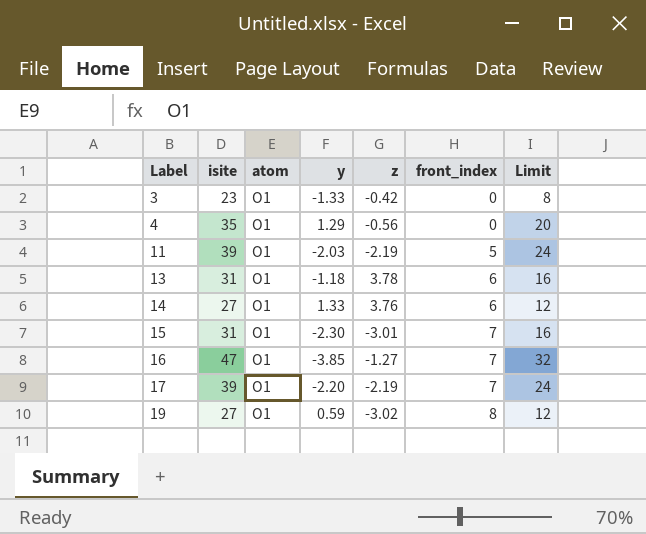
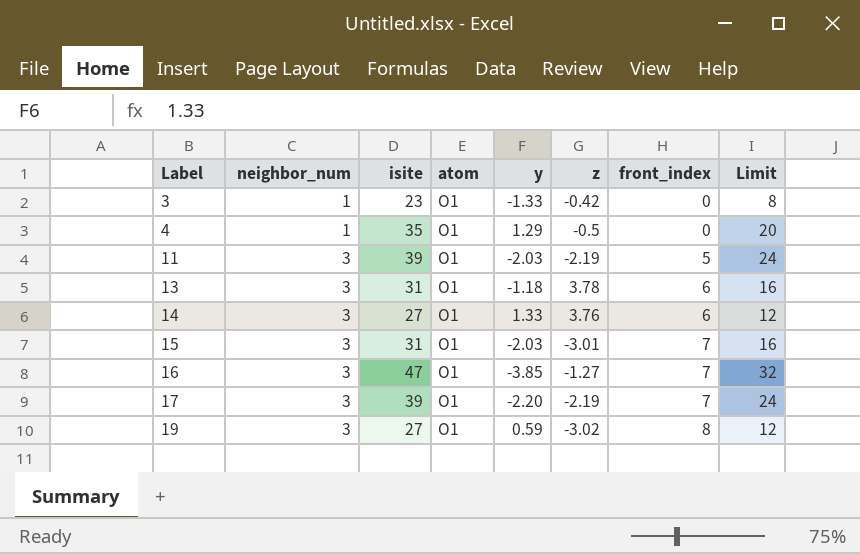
column neighbor_num | position: none -> 2
4 | z: -0.56 -> -0.5
15 | y: -2.30 -> -2.03

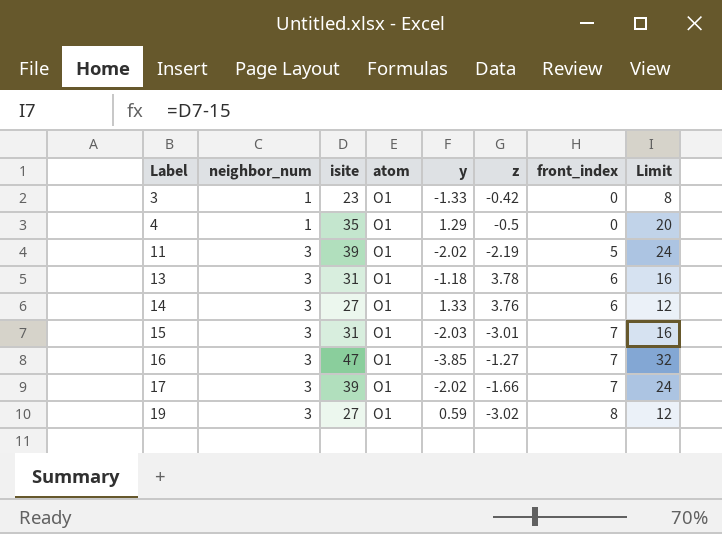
11 | y: -2.03 -> -2.02
17 | y: -2.20 -> -2.02
17 | z: -2.19 -> -1.66

